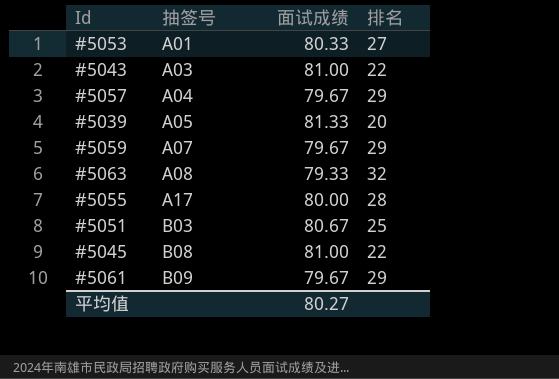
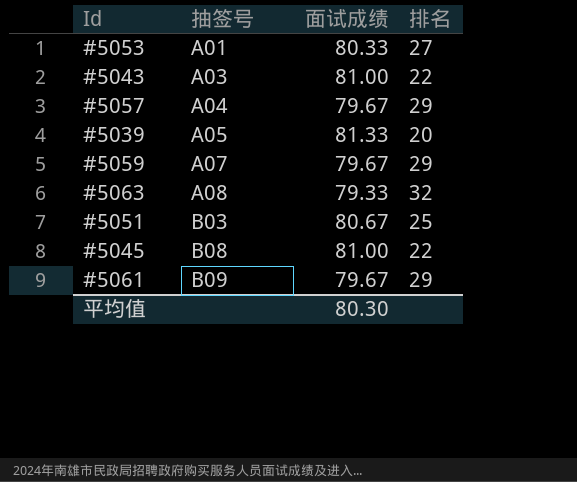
row #5055: A17 | 80.00 | 28 -> none
平均值 | 面试成绩: 80.27 -> 80.30

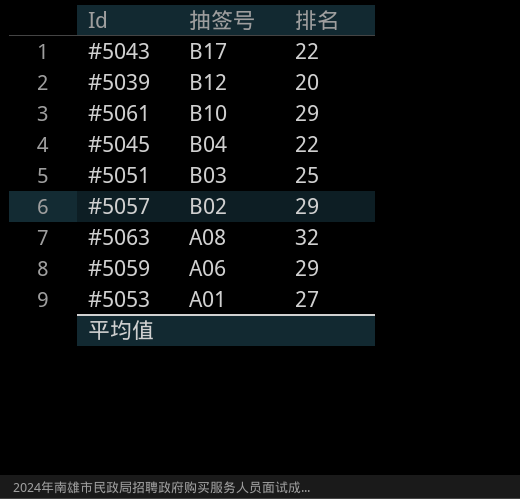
row order: 抽签号 ascending -> 抽签号 descending
column 面试成绩 | position: 3 -> none
#5043 | 抽签号: A03 -> B17
#5039 | 抽签号: A05 -> B12
#5061 | 抽签号: B09 -> B10
#5045 | 抽签号: B08 -> B04
#5057 | 抽签号: A04 -> B02
#5059 | 抽签号: A07 -> A06

